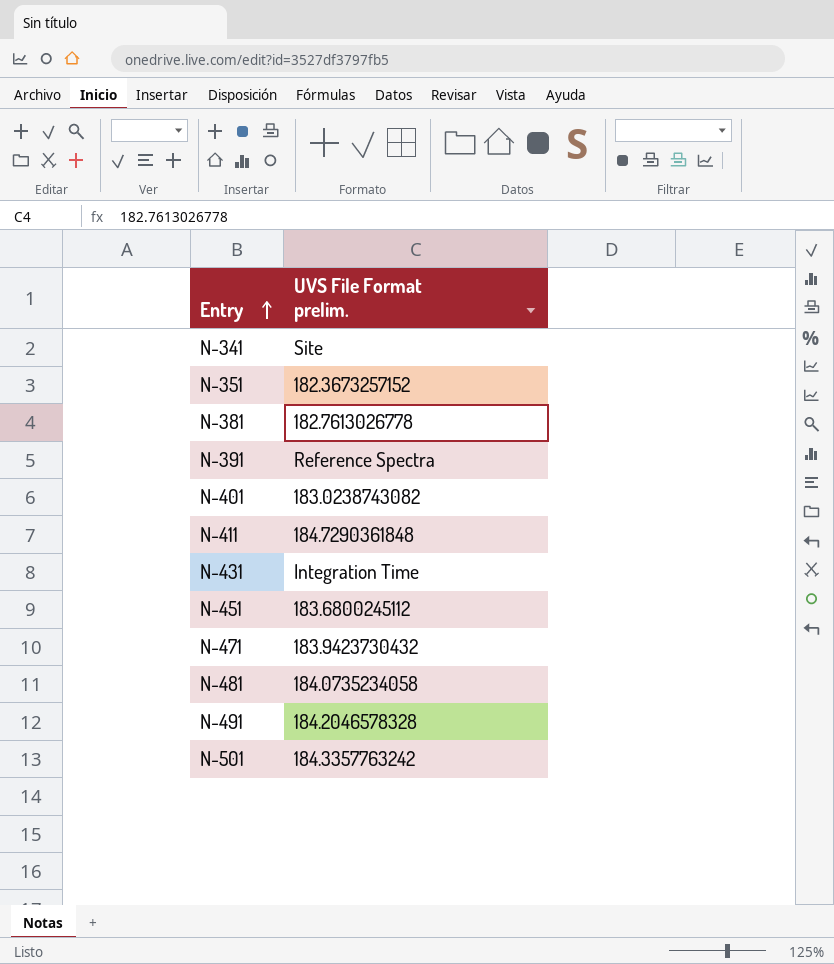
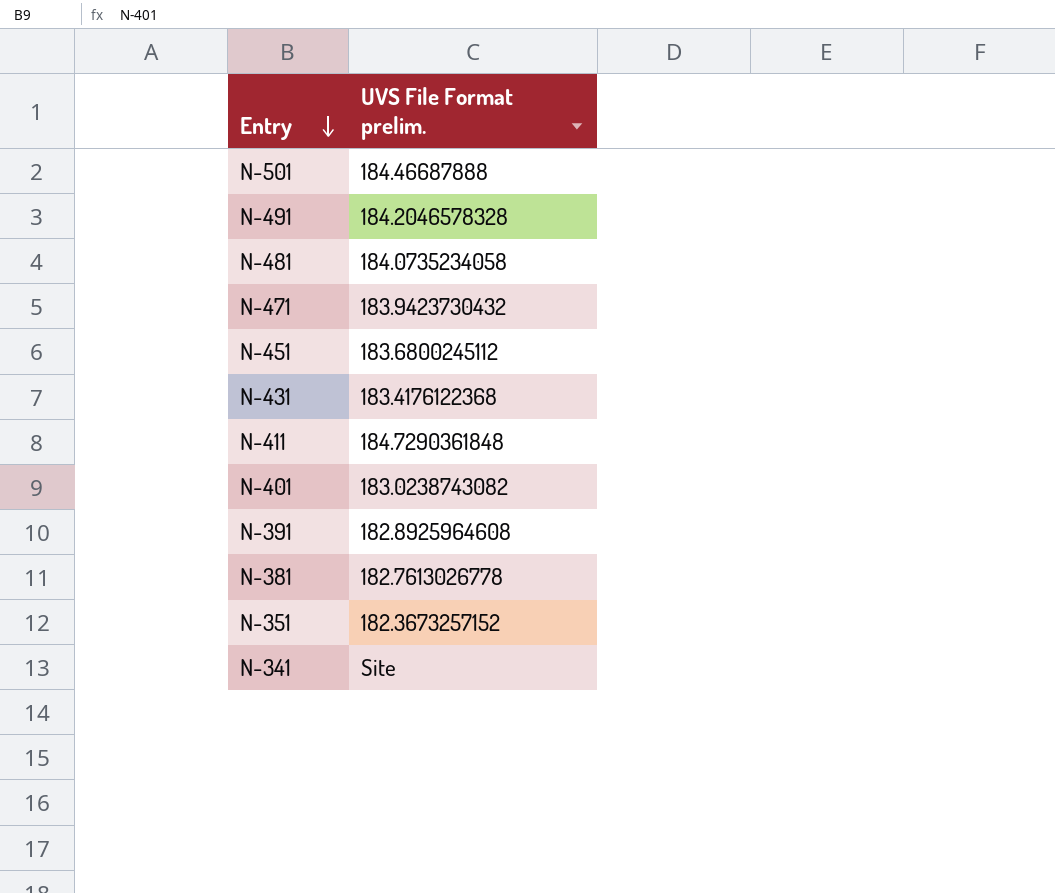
row order: Entry ascending -> Entry descending
N-501 | UVS File Format prelim.: 184.3357763242 -> 184.46687888
N-431 | UVS File Format prelim.: Integration Time -> 183.4176122368
N-391 | UVS File Format prelim.: Reference Spectra -> 182.8925964608

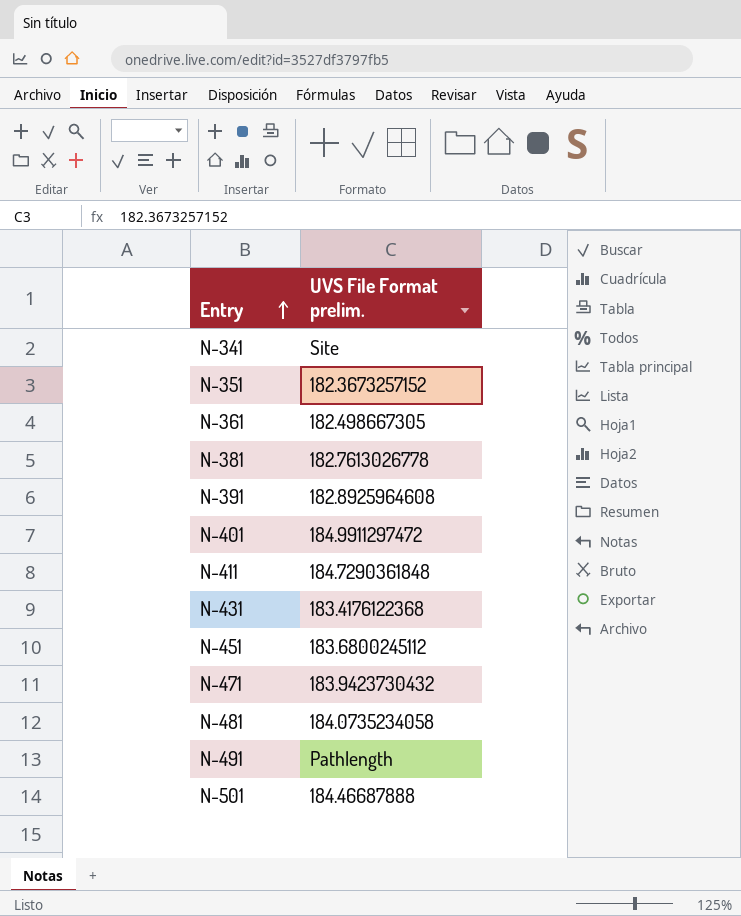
row order: Entry descending -> Entry ascending
row N-361: none -> 182.498667305
N-401 | UVS File Format prelim.: 183.0238743082 -> 184.9911297472
N-491 | UVS File Format prelim.: 184.2046578328 -> Pathlength

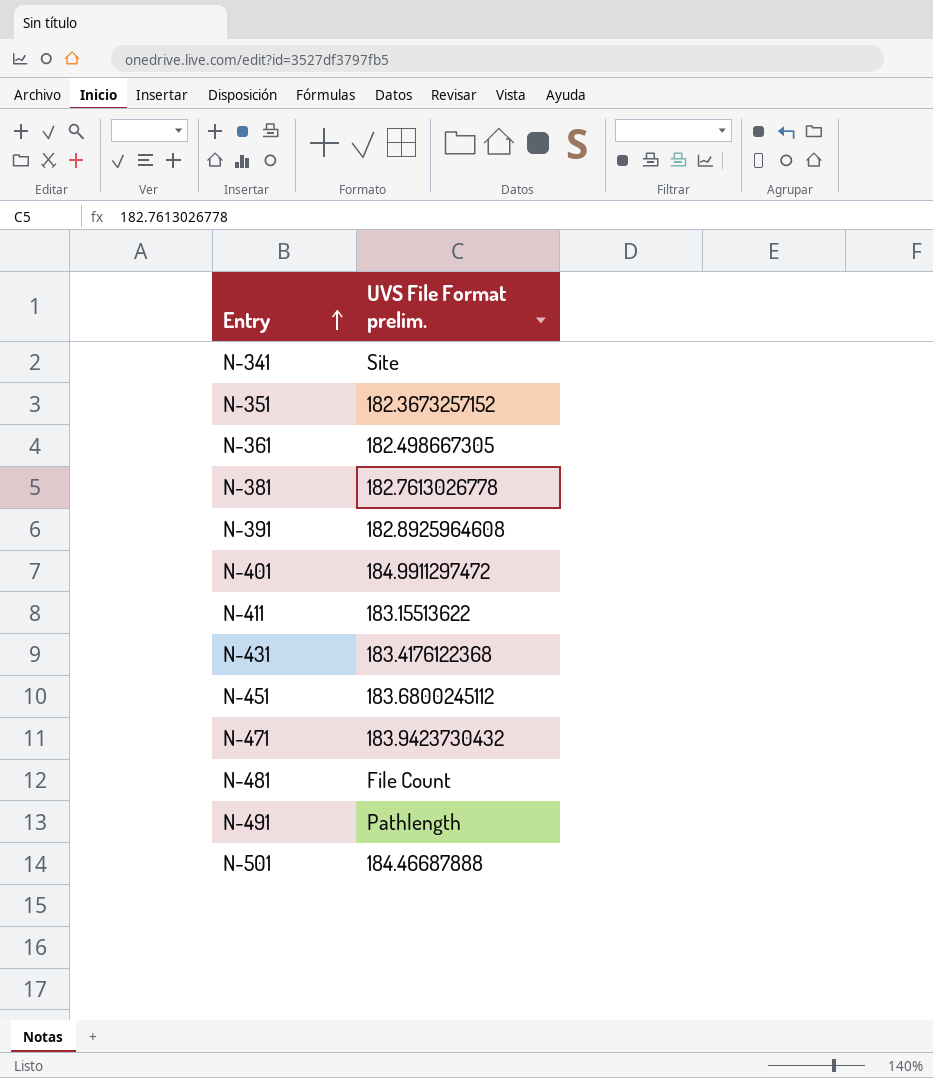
N-411 | UVS File Format prelim.: 184.7290361848 -> 183.15513622
N-481 | UVS File Format prelim.: 184.0735234058 -> File Count

